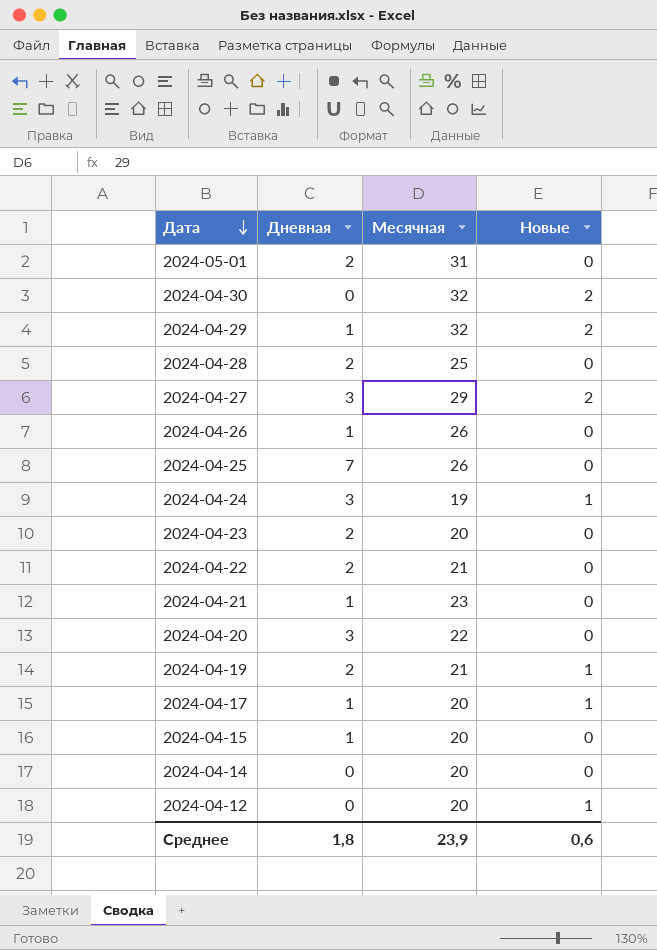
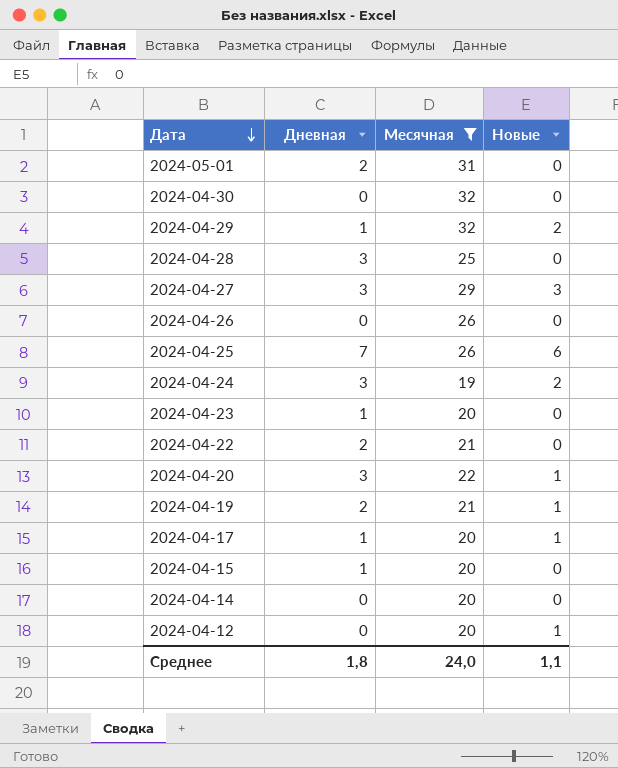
filter: none -> Месячная != 23
2024-04-30 | Новые: 2 -> 0
2024-04-28 | Дневная: 2 -> 3
2024-04-27 | Новые: 2 -> 3
2024-04-26 | Дневная: 1 -> 0
2024-04-25 | Новые: 0 -> 6
2024-04-24 | Новые: 1 -> 2
2024-04-23 | Дневная: 2 -> 1
2024-04-20 | Новые: 0 -> 1
Среднее | Месячная: 23,9 -> 24,0
Среднее | Новые: 0,6 -> 1,1

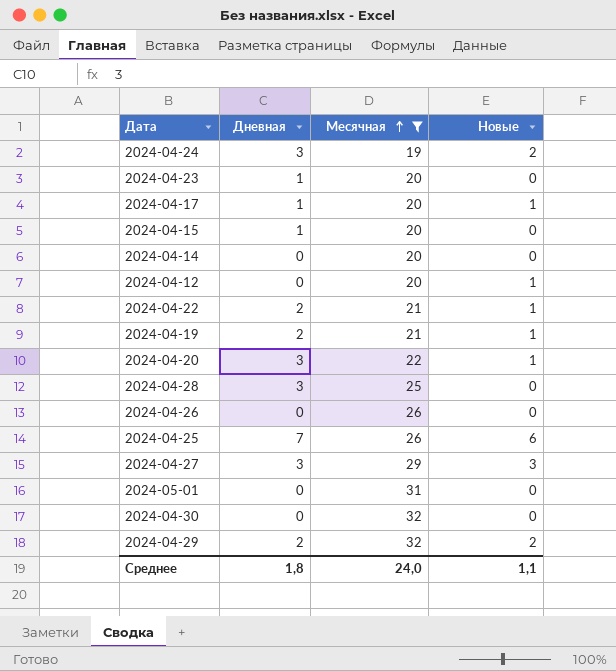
row order: Дата descending -> Месячная ascending
2024-04-22 | Новые: 0 -> 1
2024-05-01 | Дневная: 2 -> 0
2024-04-29 | Дневная: 1 -> 2

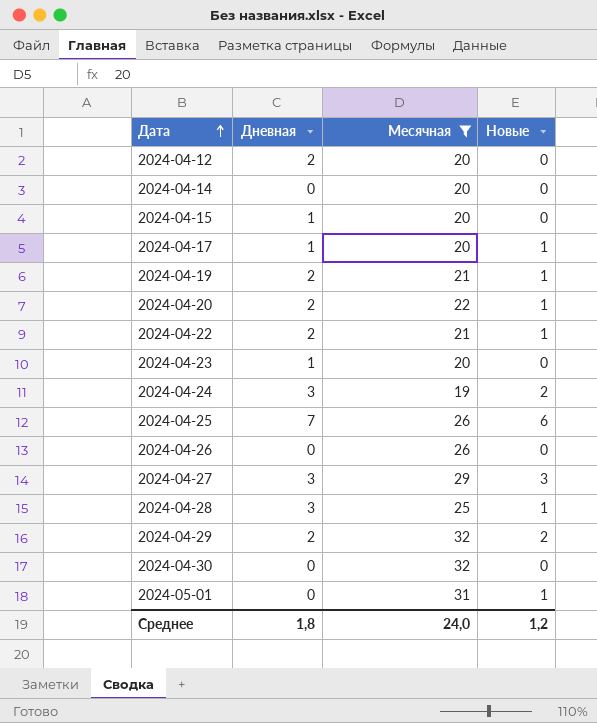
row order: Месячная ascending -> Дата ascending
2024-04-12 | Дневная: 0 -> 2
2024-04-12 | Новые: 1 -> 0
2024-04-20 | Дневная: 3 -> 2
2024-04-28 | Новые: 0 -> 1
2024-05-01 | Новые: 0 -> 1
Среднее | Новые: 1,1 -> 1,2

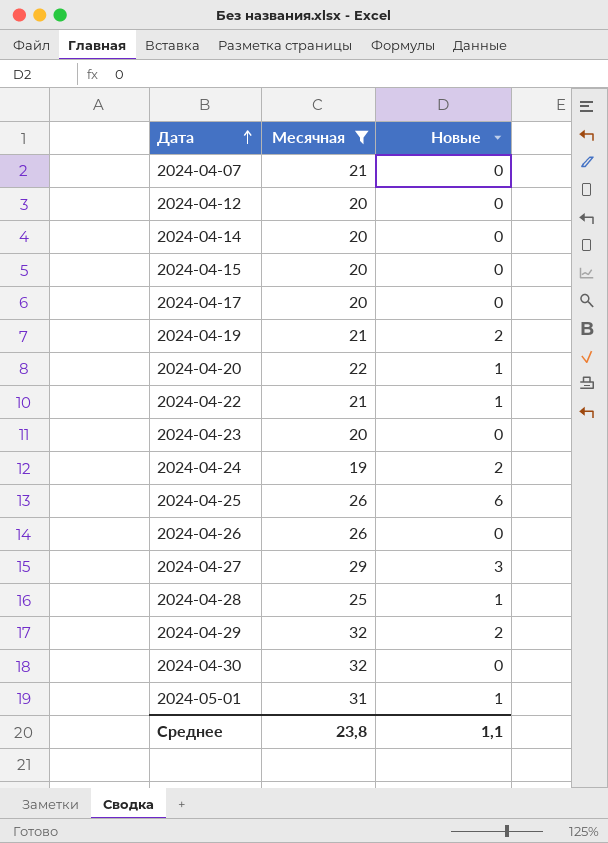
column Дневная | position: 2 -> none
row 2024-04-07: none -> 21 | 0
2024-04-17 | Новые: 1 -> 0
2024-04-19 | Новые: 1 -> 2
Среднее | Месячная: 24,0 -> 23,8
Среднее | Новые: 1,2 -> 1,1

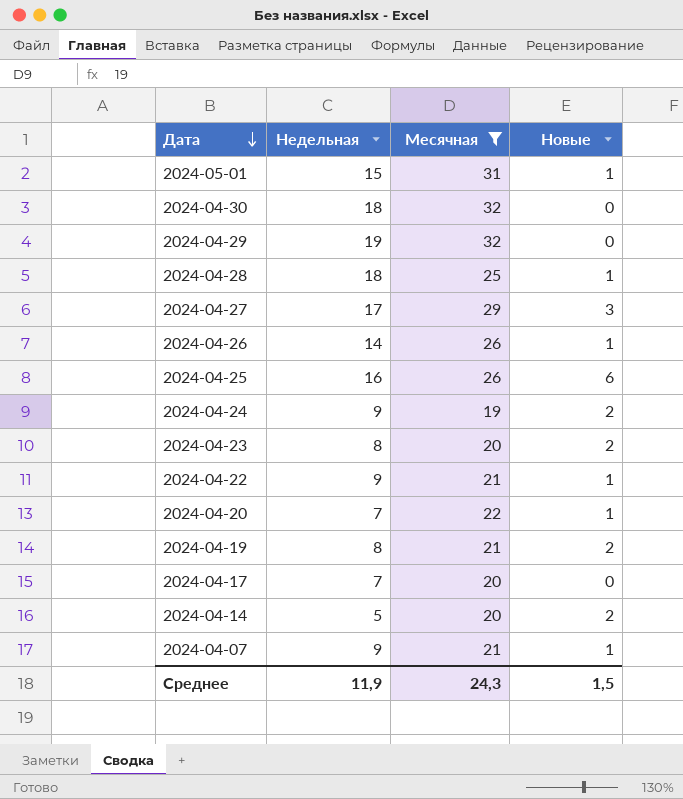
row order: Дата ascending -> Дата descending
column Недельная | position: none -> 2
row 2024-04-12: 20 | 0 -> none
row 2024-04-15: 20 | 0 -> none
2024-04-29 | Новые: 2 -> 0
2024-04-26 | Новые: 0 -> 1
2024-04-23 | Новые: 0 -> 2
2024-04-14 | Новые: 0 -> 2
2024-04-07 | Новые: 0 -> 1
Среднее | Месячная: 23,8 -> 24,3
Среднее | Новые: 1,1 -> 1,5

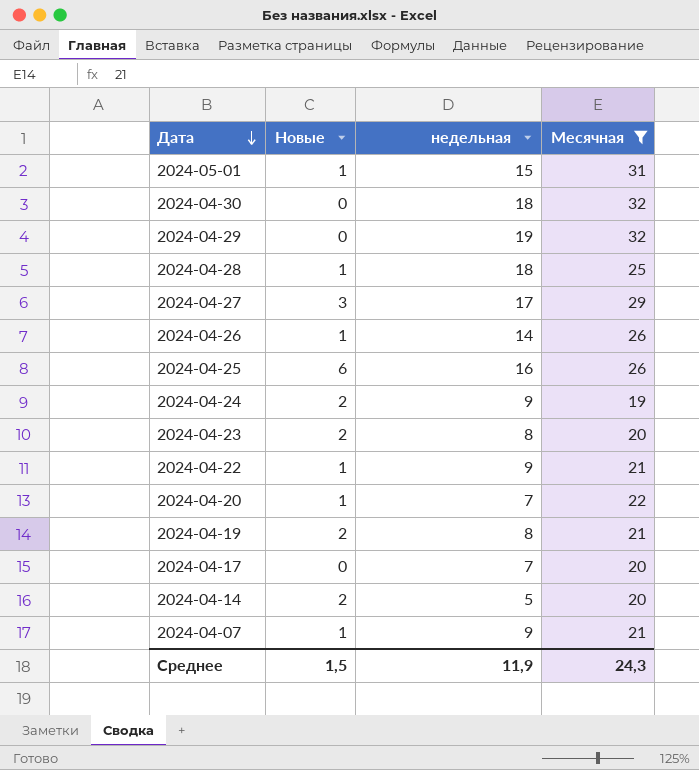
column Новые | position: 4 -> 2
column name: Недельная -> недельная

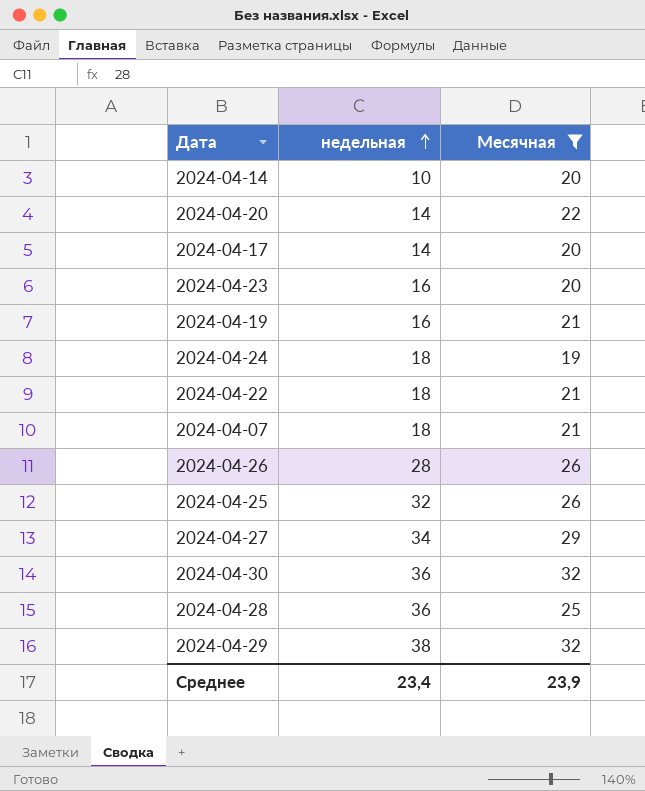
row order: Дата descending -> недельная ascending
column Новые | position: 2 -> none
row 2024-05-01: 1 | 15 | 31 -> none
2024-04-14 | недельная: 5 -> 10
2024-04-20 | недельная: 7 -> 14
2024-04-17 | недельная: 7 -> 14
2024-04-23 | недельная: 8 -> 16
2024-04-19 | недельная: 8 -> 16
2024-04-24 | недельная: 9 -> 18
2024-04-22 | недельная: 9 -> 18
2024-04-07 | недельная: 9 -> 18
2024-04-26 | недельная: 14 -> 28
2024-04-25 | недельная: 16 -> 32
2024-04-27 | недельная: 17 -> 34
2024-04-30 | недельная: 18 -> 36
2024-04-28 | недельная: 18 -> 36
2024-04-29 | недельная: 19 -> 38
Среднее | недельная: 11,9 -> 23,4
Среднее | Месячная: 24,3 -> 23,9

